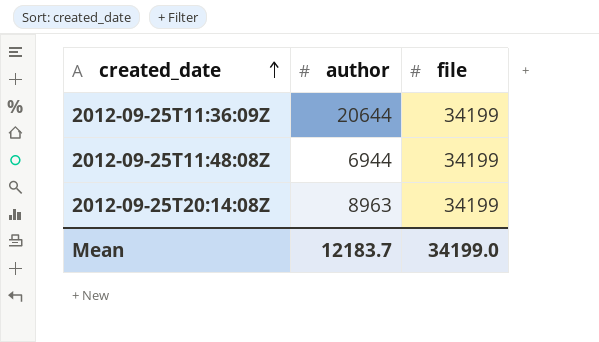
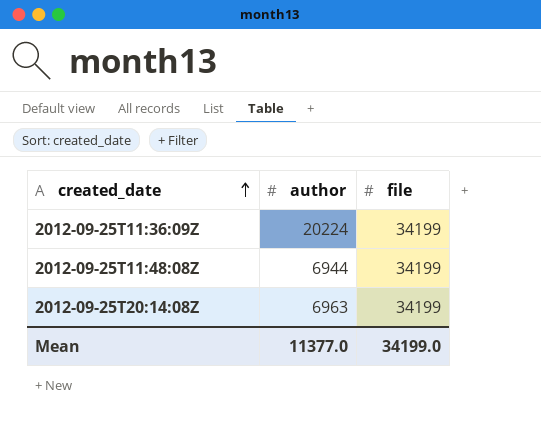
2012-09-25T11:36:09Z | author: 20644 -> 20224
2012-09-25T20:14:08Z | author: 8963 -> 6963
Mean | author: 12183.7 -> 11377.0

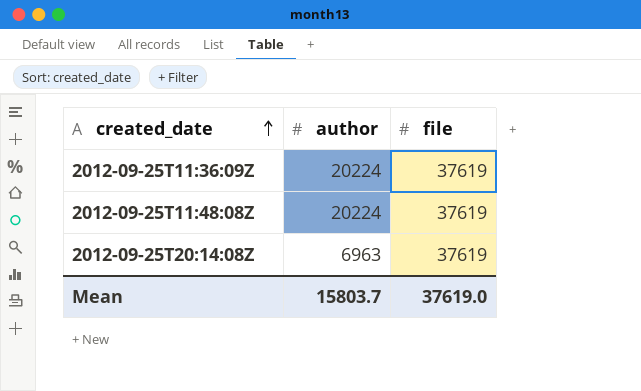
2012-09-25T11:36:09Z | file: 34199 -> 37619
2012-09-25T11:48:08Z | author: 6944 -> 20224
2012-09-25T11:48:08Z | file: 34199 -> 37619
2012-09-25T20:14:08Z | file: 34199 -> 37619
Mean | author: 11377.0 -> 15803.7
Mean | file: 34199.0 -> 37619.0

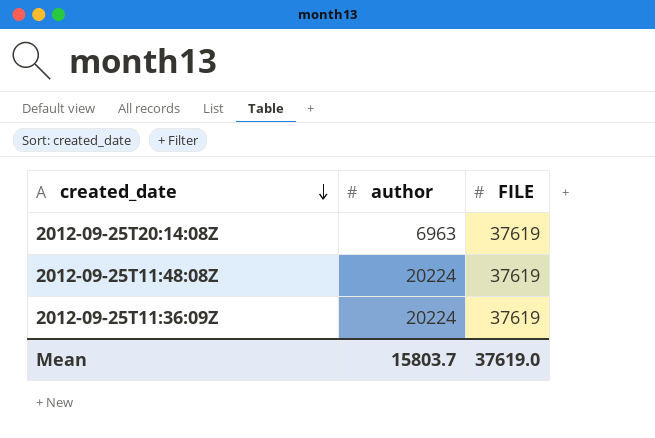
row order: created_date ascending -> created_date descending
column name: file -> FILE

